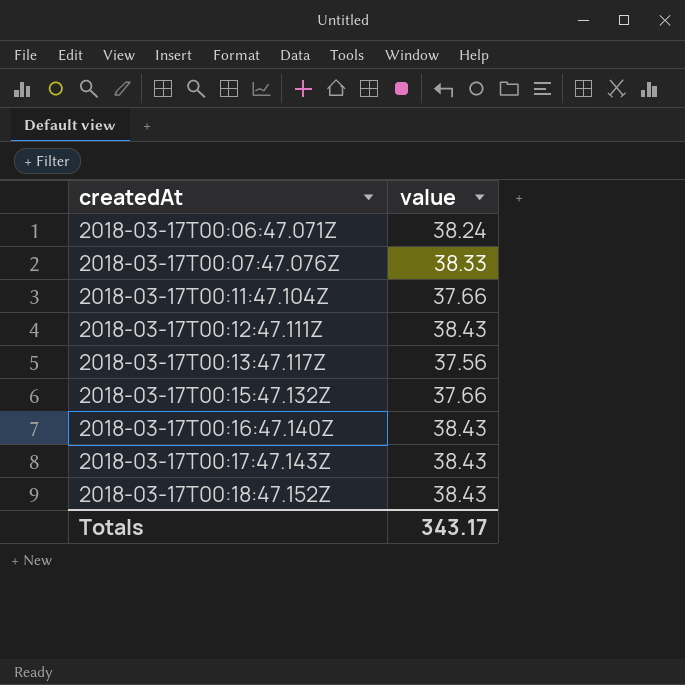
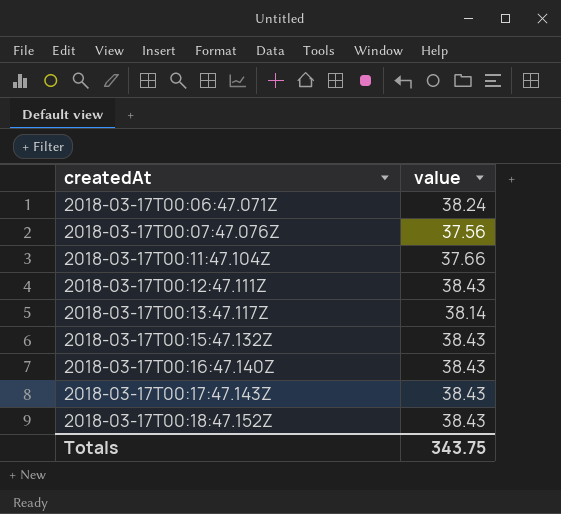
2018-03-17T00:07:47.076Z | value: 38.33 -> 37.56
2018-03-17T00:13:47.117Z | value: 37.56 -> 38.14
2018-03-17T00:15:47.132Z | value: 37.66 -> 38.43
Totals | value: 343.17 -> 343.75

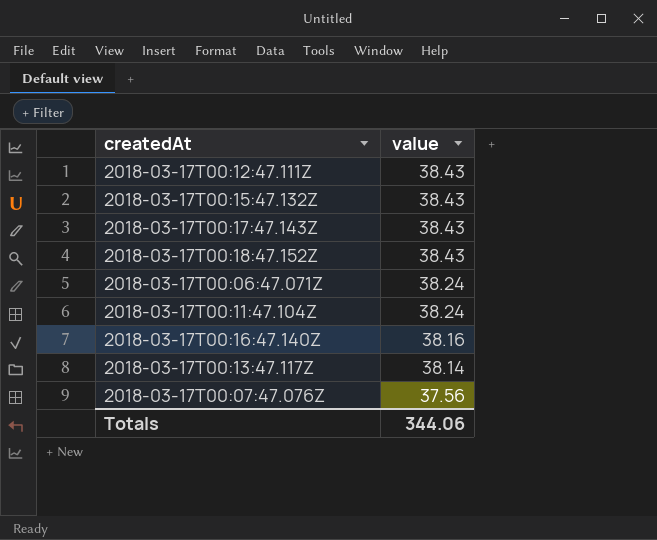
row order: createdAt ascending -> value descending
2018-03-17T00:11:47.104Z | value: 37.66 -> 38.24
2018-03-17T00:16:47.140Z | value: 38.43 -> 38.16
Totals | value: 343.75 -> 344.06

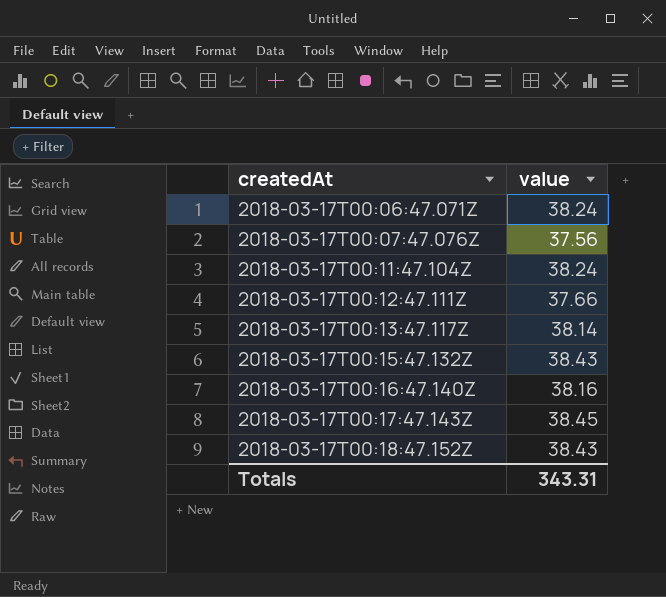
row order: value descending -> createdAt ascending
2018-03-17T00:12:47.111Z | value: 38.43 -> 37.66
2018-03-17T00:17:47.143Z | value: 38.43 -> 38.45
Totals | value: 344.06 -> 343.31

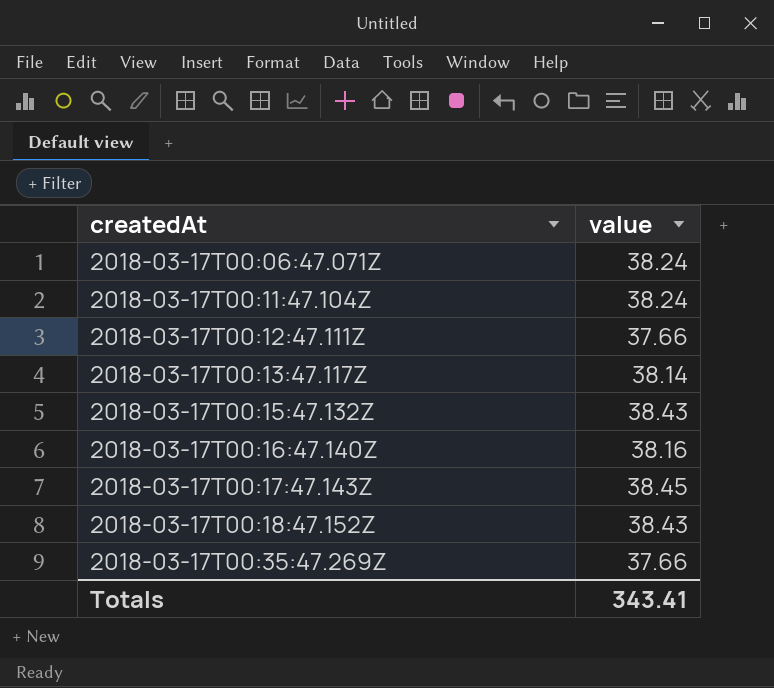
row 2018-03-17T00:07:47.076Z: 37.56 -> none
row 2018-03-17T00:35:47.269Z: none -> 37.66
Totals | value: 343.31 -> 343.41

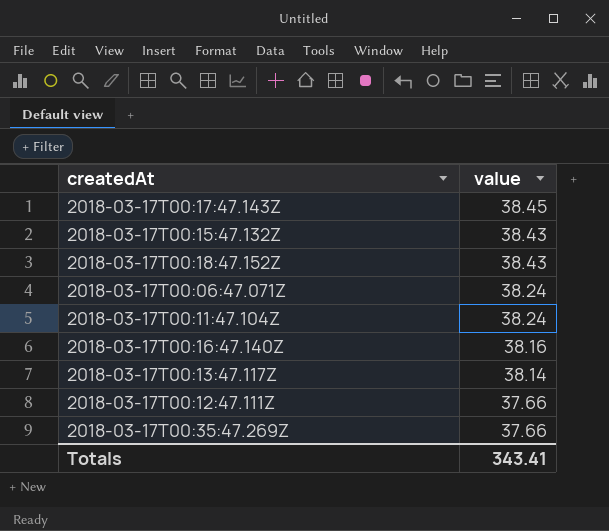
row order: createdAt ascending -> value descending

